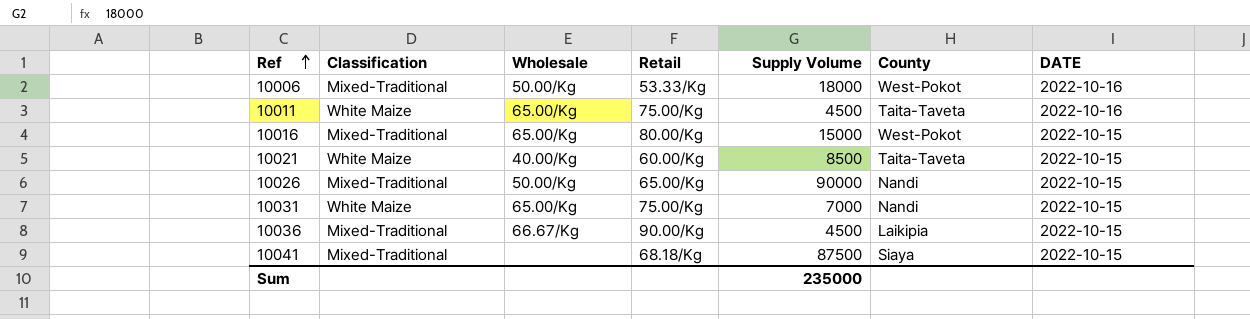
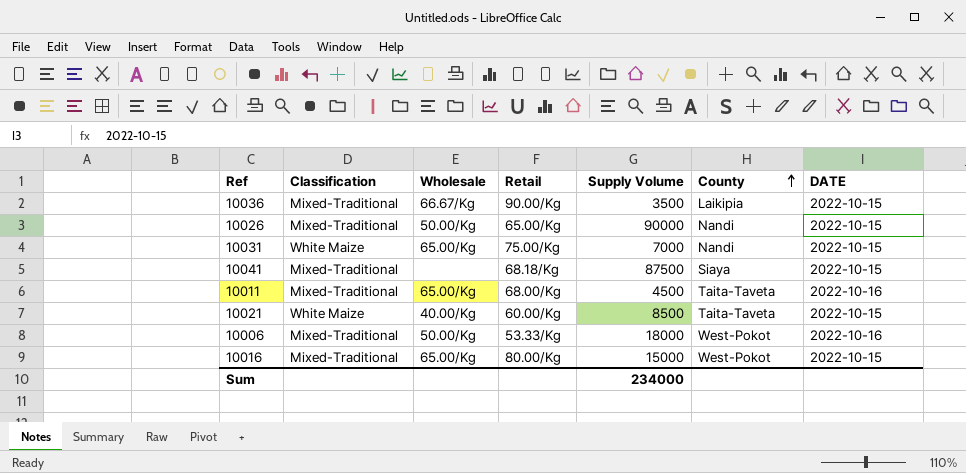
row order: Ref ascending -> County ascending
10036 | Supply Volume: 4500 -> 3500
10011 | Classification: White Maize -> Mixed-Traditional
10011 | Retail: 75.00/Kg -> 68.00/Kg
Sum | Supply Volume: 235000 -> 234000

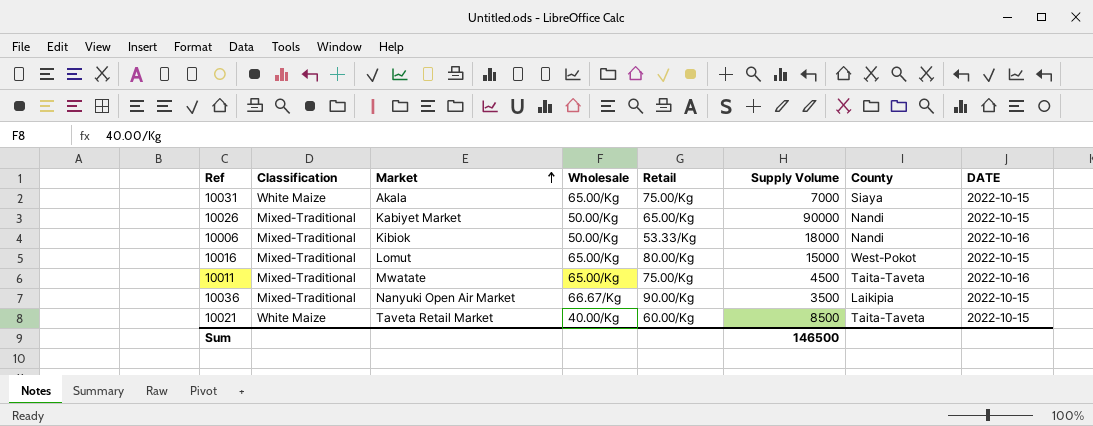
row order: County ascending -> Market ascending
column Market | position: none -> 3
row 10041: Mixed-Traditional | none | 68.18/Kg | 87500 | Siaya | 2022-10-15 -> none
10031 | County: Nandi -> Siaya
10006 | County: West-Pokot -> Nandi
10011 | Retail: 68.00/Kg -> 75.00/Kg
Sum | Supply Volume: 234000 -> 146500

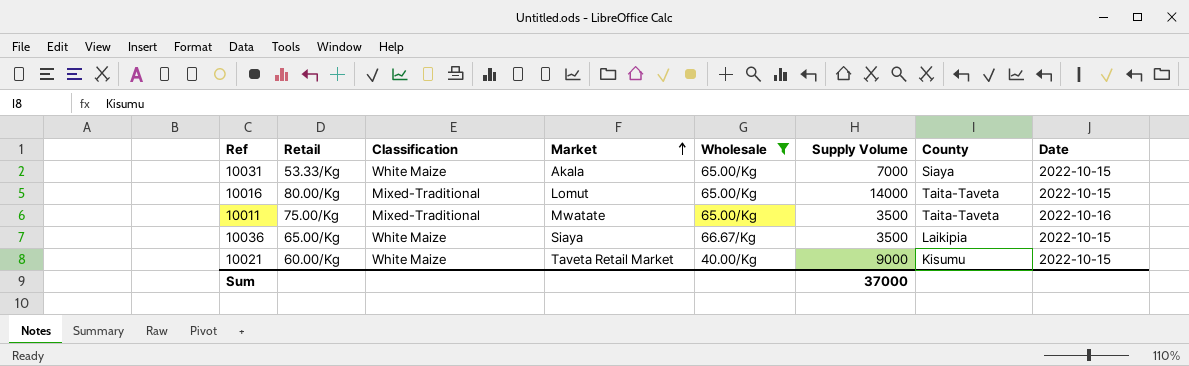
filter: none -> Wholesale != 50.00/Kg
column Retail | position: 5 -> 2
column name: DATE -> Date
10031 | Retail: 75.00/Kg -> 53.33/Kg
10016 | Supply Volume: 15000 -> 14000
10016 | County: West-Pokot -> Taita-Taveta
10011 | Supply Volume: 4500 -> 3500
10036 | Retail: 90.00/Kg -> 65.00/Kg
10036 | Classification: Mixed-Traditional -> White Maize
10036 | Market: Nanyuki Open Air Market -> Siaya
10021 | Supply Volume: 8500 -> 9000
10021 | County: Taita-Taveta -> Kisumu
Sum | Supply Volume: 146500 -> 37000

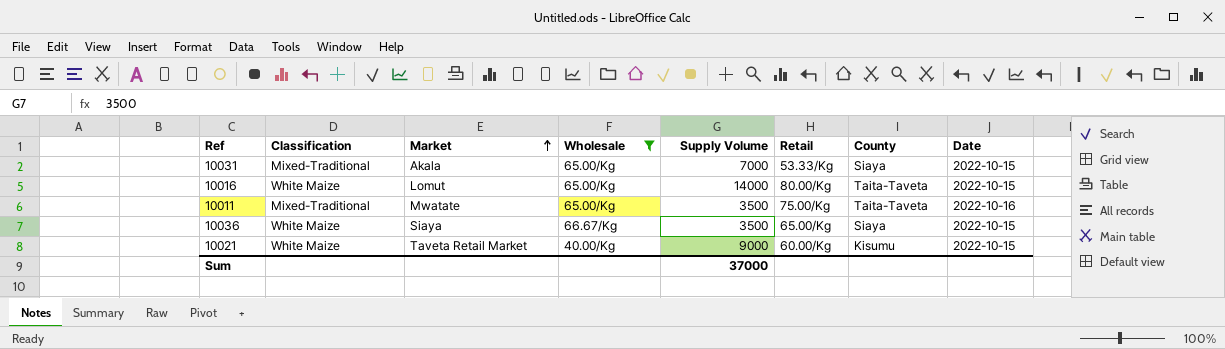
column Retail | position: 2 -> 6
10031 | Classification: White Maize -> Mixed-Traditional
10016 | Classification: Mixed-Traditional -> White Maize
10036 | County: Laikipia -> Siaya

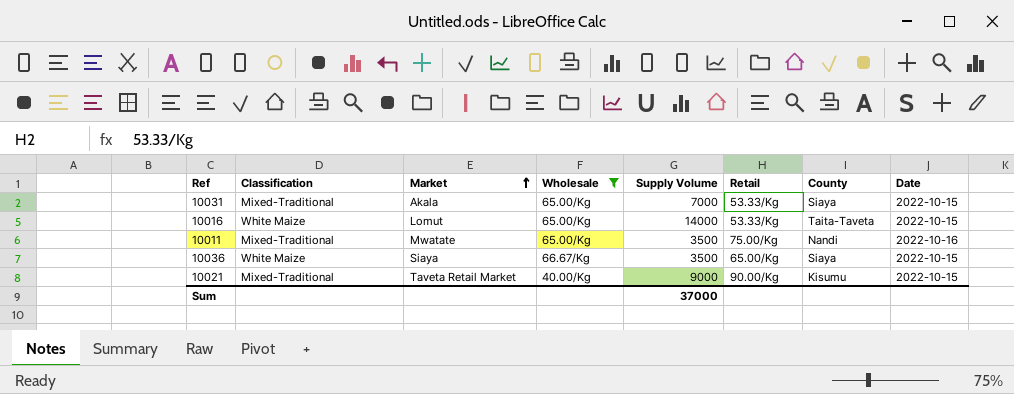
10016 | Retail: 80.00/Kg -> 53.33/Kg
10011 | County: Taita-Taveta -> Nandi
10021 | Classification: White Maize -> Mixed-Traditional
10021 | Retail: 60.00/Kg -> 90.00/Kg

